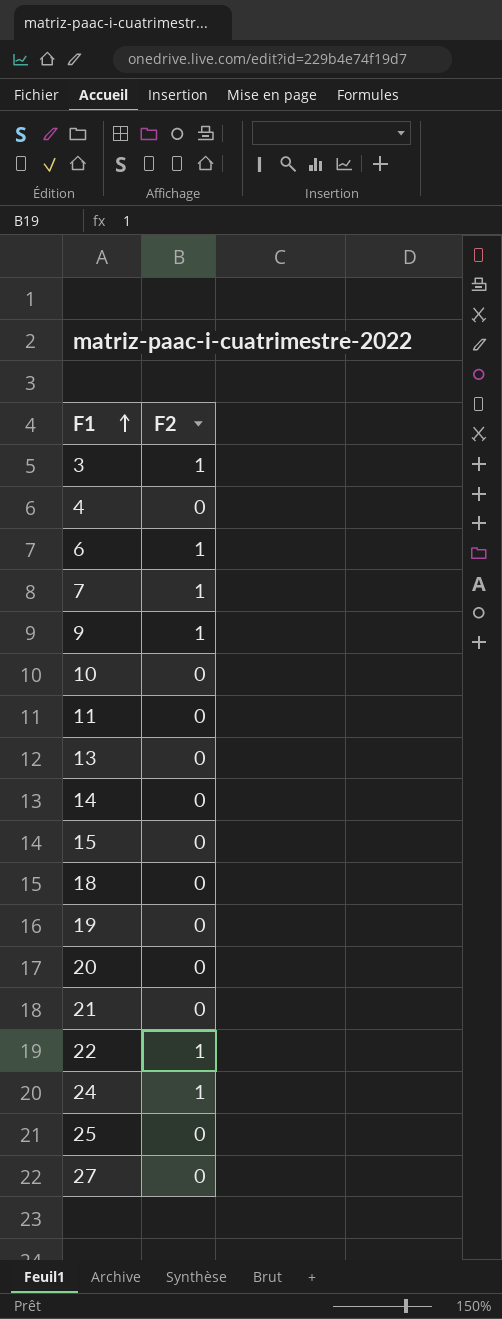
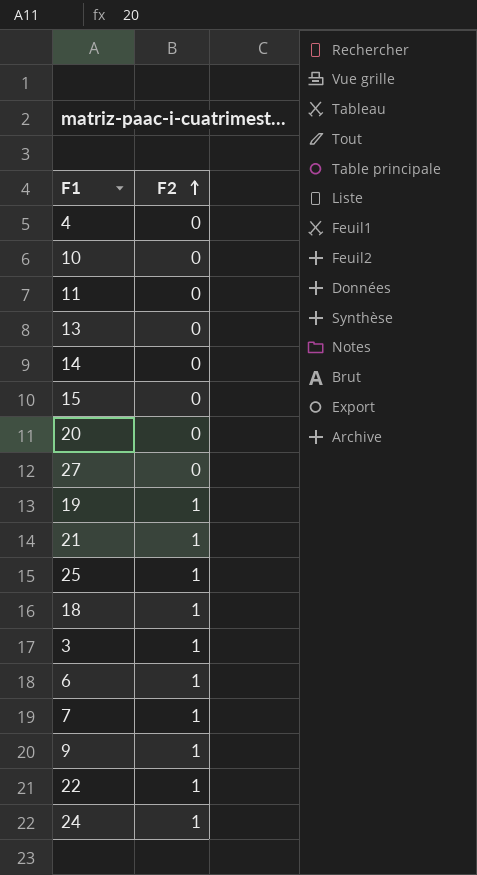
row order: F1 ascending -> F2 ascending
19 | F2: 0 -> 1
21 | F2: 0 -> 1
25 | F2: 0 -> 1
18 | F2: 0 -> 1

